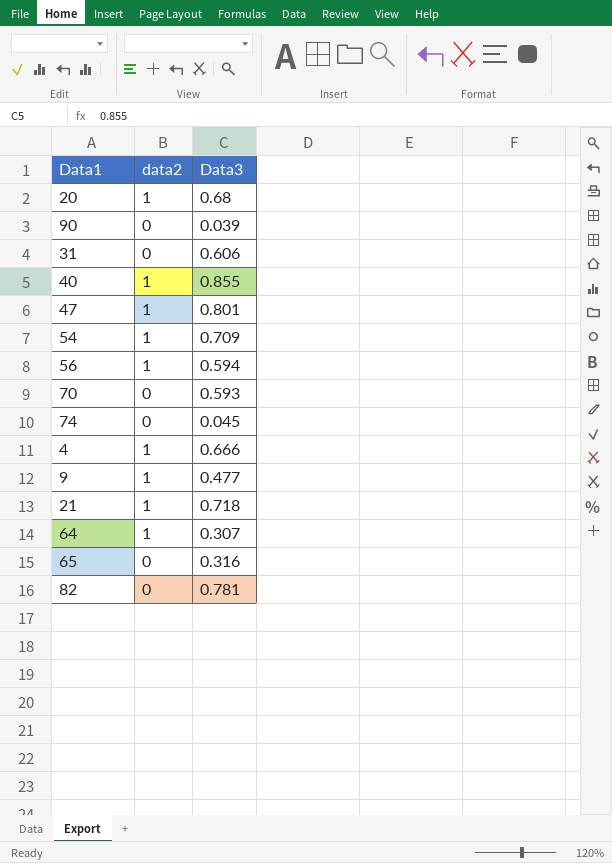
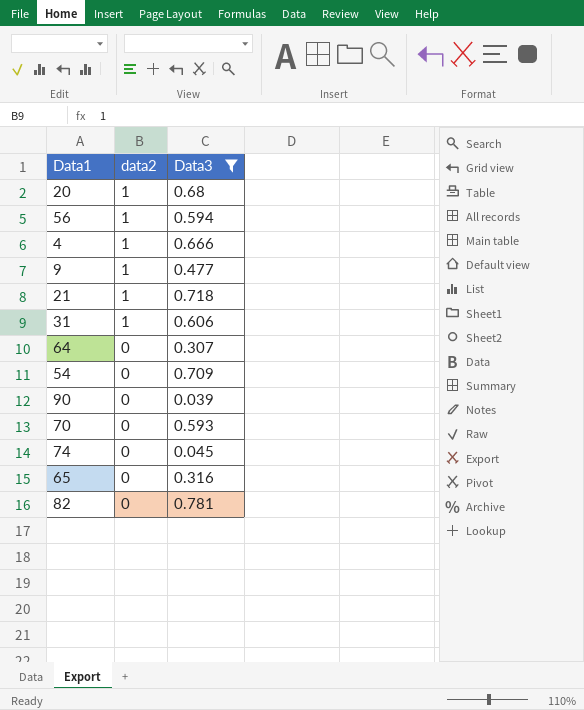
filter: none -> Data3 <= 0.781
row order: none -> data2 descending
31 | data2: 0 -> 1
64 | data2: 1 -> 0
54 | data2: 1 -> 0

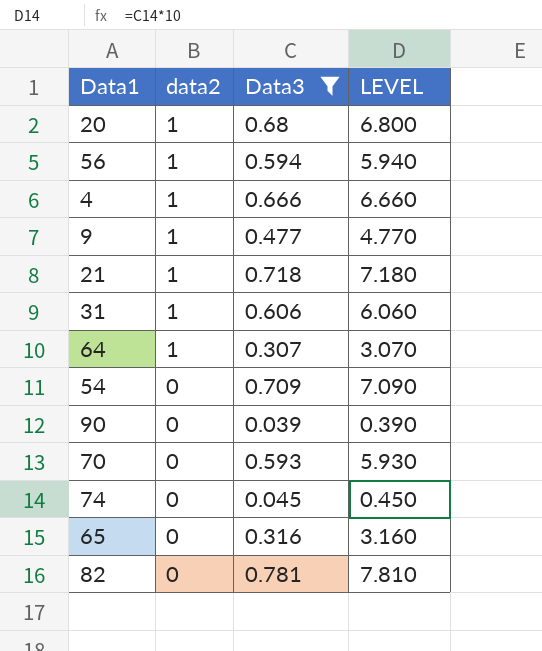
column LEVEL | formula: none -> [Data3] * 10
64 | data2: 0 -> 1

